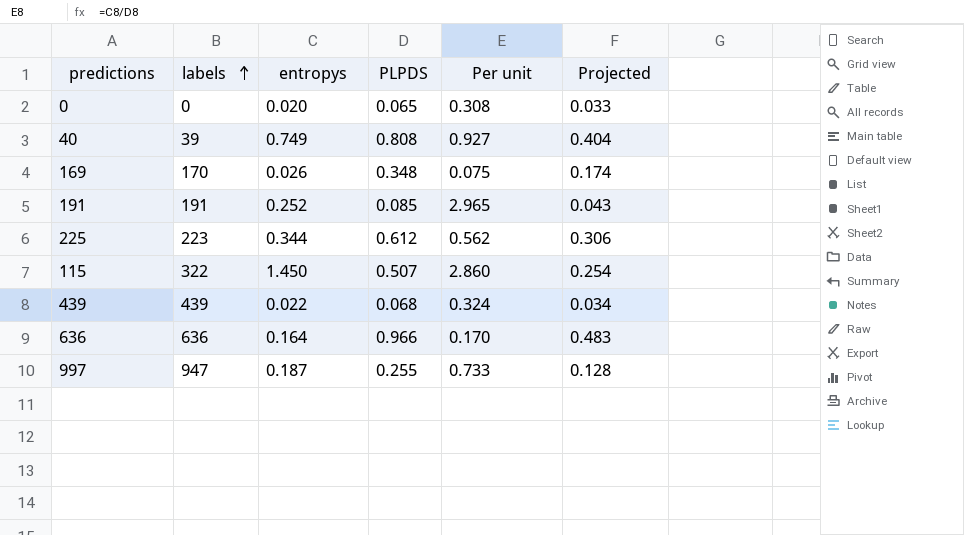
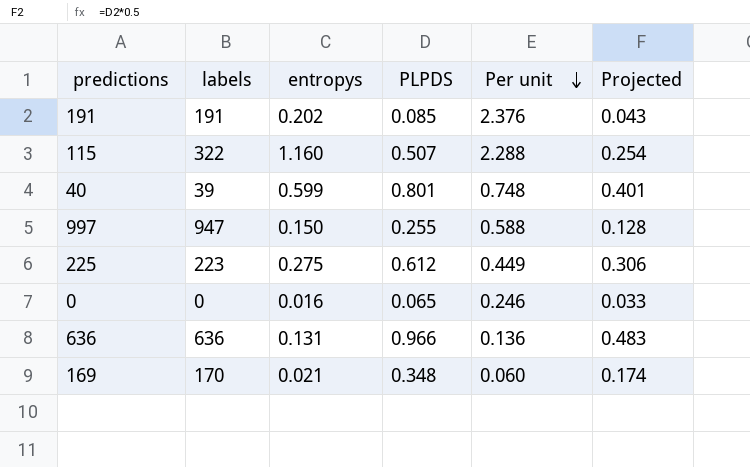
row order: labels ascending -> Per unit descending
row 439: 439 | 0.022 | 0.068 | 0.324 | 0.034 -> none
191 | entropys: 0.252 -> 0.202
191 | Per unit: 2.965 -> 2.376
115 | entropys: 1.450 -> 1.160
115 | Per unit: 2.860 -> 2.288
40 | entropys: 0.749 -> 0.599
40 | PLPDS: 0.808 -> 0.801
40 | Per unit: 0.927 -> 0.748
40 | Projected: 0.404 -> 0.401
997 | entropys: 0.187 -> 0.150
997 | Per unit: 0.733 -> 0.588
225 | entropys: 0.344 -> 0.275
225 | Per unit: 0.562 -> 0.449
0 | entropys: 0.020 -> 0.016
0 | Per unit: 0.308 -> 0.246
636 | entropys: 0.164 -> 0.131
636 | Per unit: 0.170 -> 0.136
169 | entropys: 0.026 -> 0.021
169 | Per unit: 0.075 -> 0.060

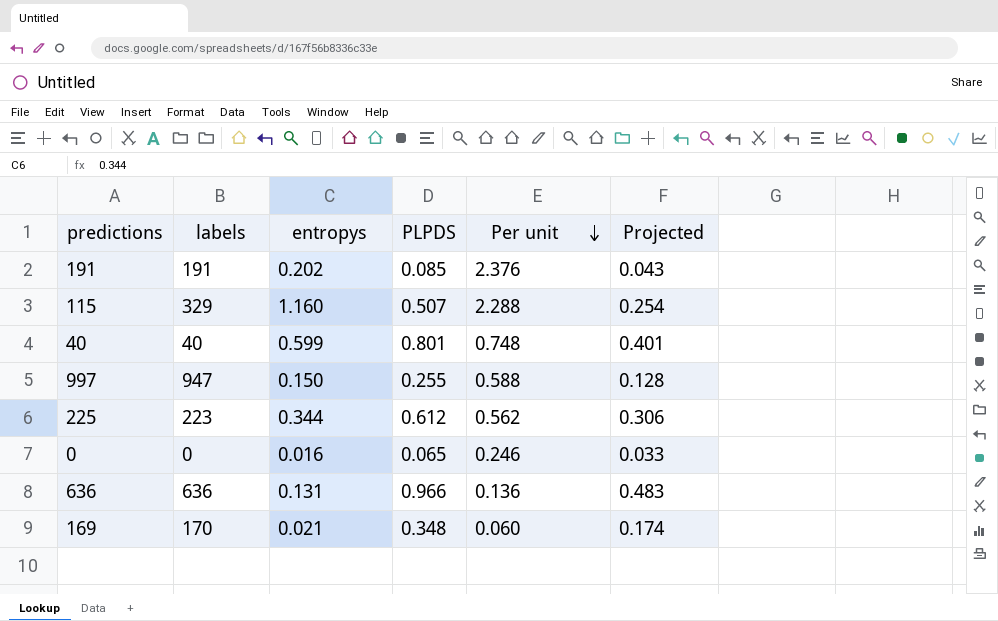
115 | labels: 322 -> 329
40 | labels: 39 -> 40
225 | entropys: 0.275 -> 0.344
225 | Per unit: 0.449 -> 0.562

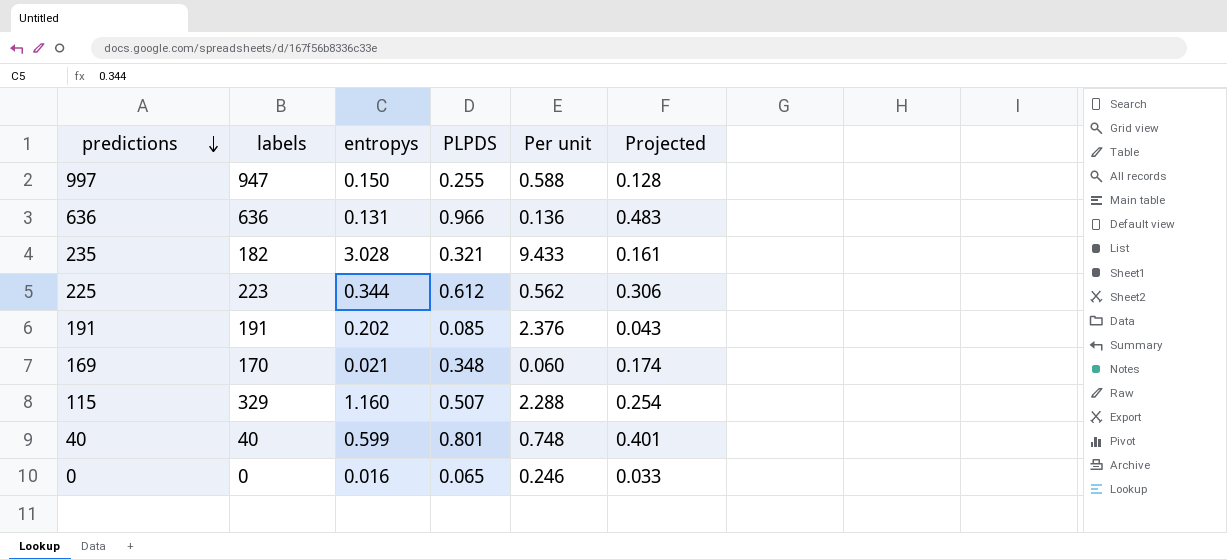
row order: Per unit descending -> predictions descending
row 235: none -> 182 | 3.028 | 0.321 | 9.433 | 0.161

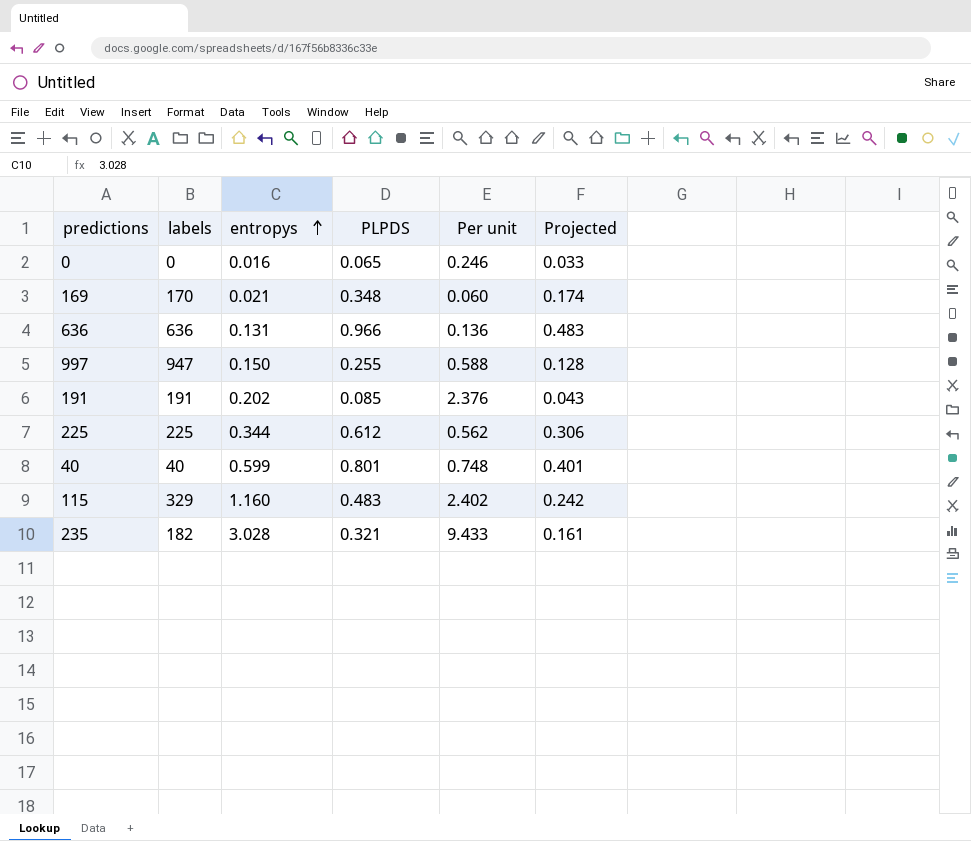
row order: predictions descending -> entropys ascending
225 | labels: 223 -> 225
115 | PLPDS: 0.507 -> 0.483
115 | Per unit: 2.288 -> 2.402
115 | Projected: 0.254 -> 0.242

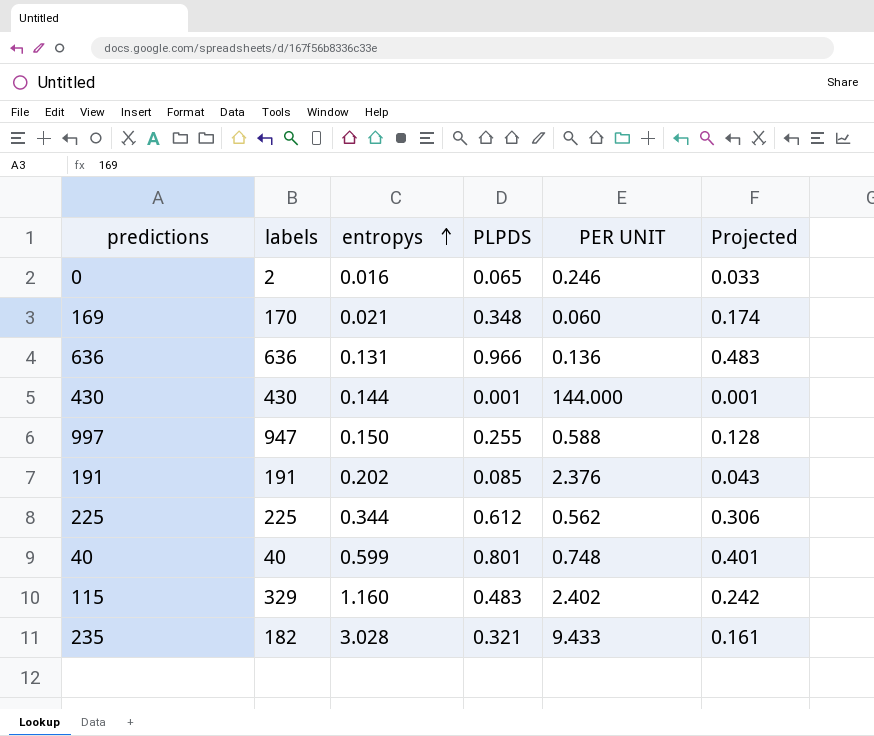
column name: Per unit -> PER UNIT
0 | labels: 0 -> 2
row 430: none -> 430 | 0.144 | 0.001 | 144.000 | 0.001

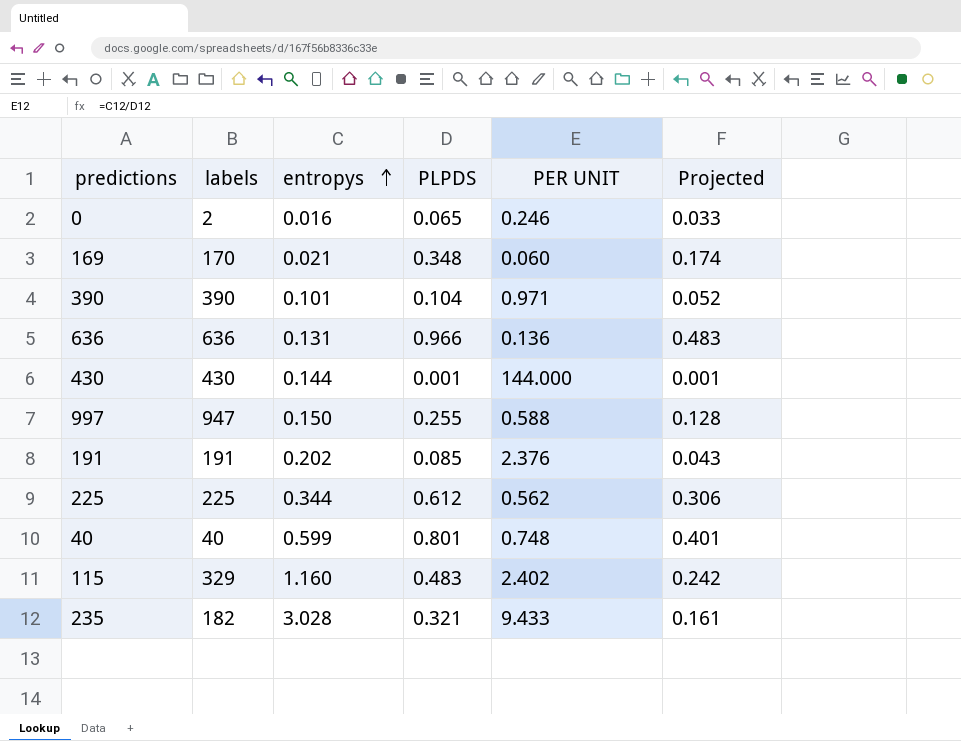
row 390: none -> 390 | 0.101 | 0.104 | 0.971 | 0.052

